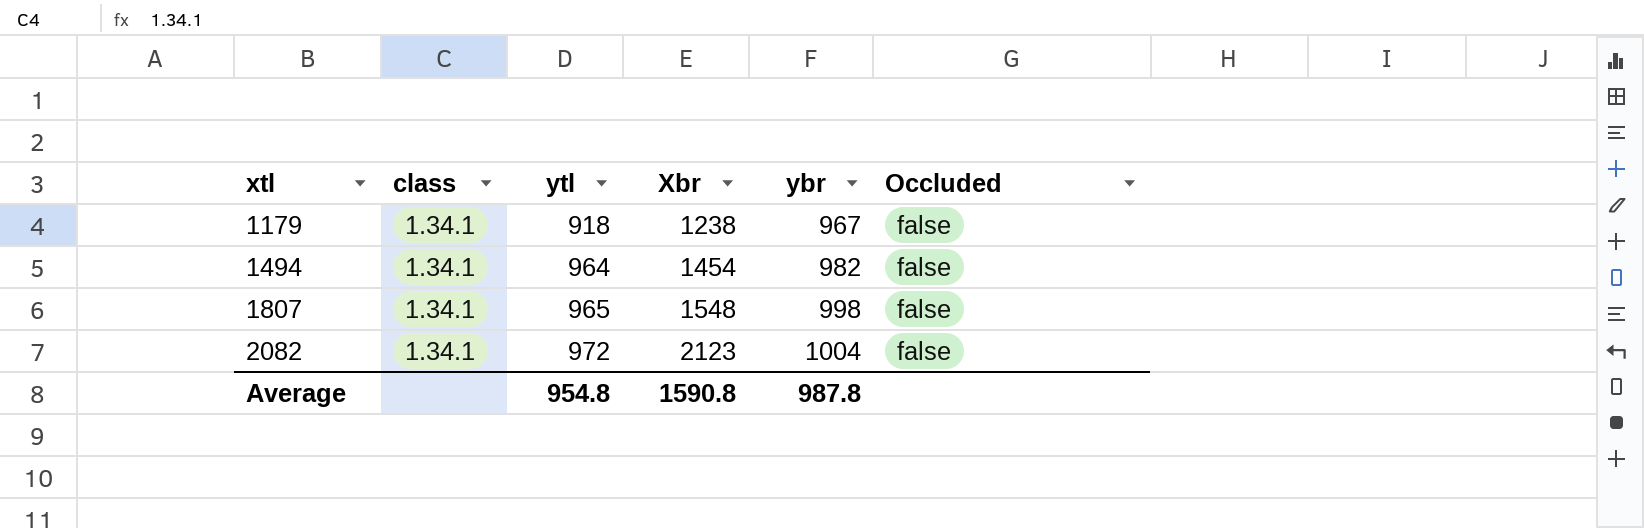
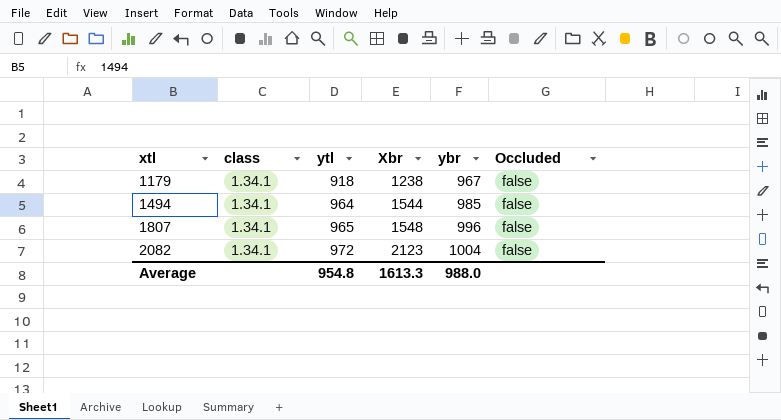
1494 | Xbr: 1454 -> 1544
1494 | ybr: 982 -> 985
1807 | ybr: 998 -> 996
Average | Xbr: 1590.8 -> 1613.3
Average | ybr: 987.8 -> 988.0

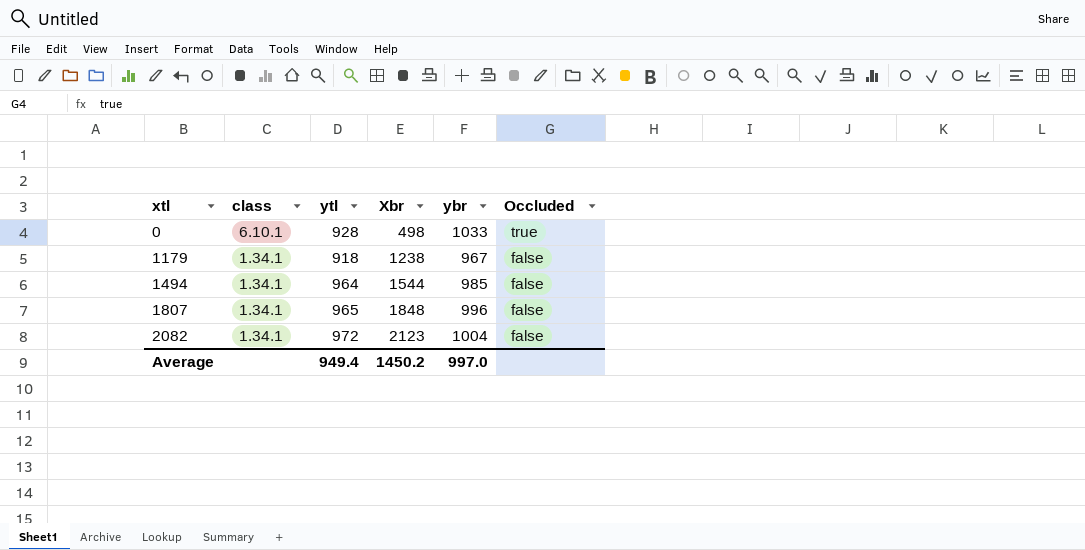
row 0: none -> 6.10.1 | 928 | 498 | 1033 | true
1807 | Xbr: 1548 -> 1848
Average | ytl: 954.8 -> 949.4
Average | Xbr: 1613.3 -> 1450.2
Average | ybr: 988.0 -> 997.0

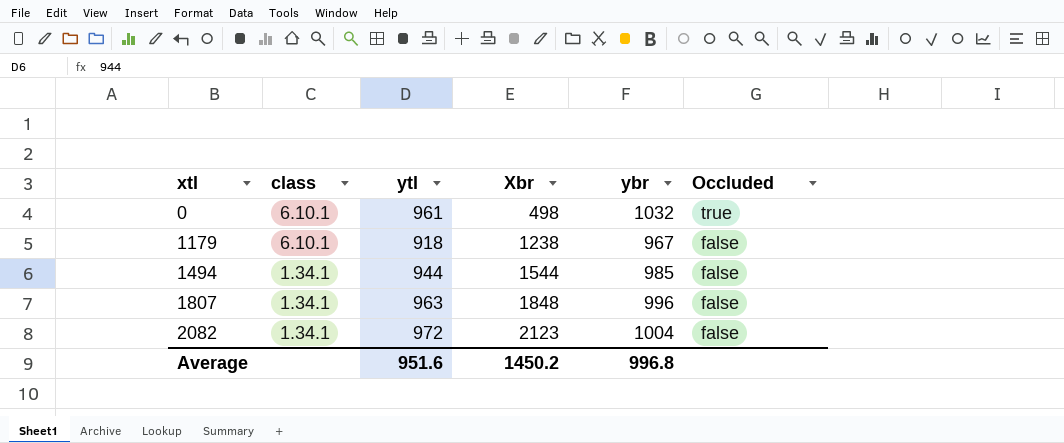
0 | ytl: 928 -> 961
0 | ybr: 1033 -> 1032
1179 | class: 1.34.1 -> 6.10.1
1494 | ytl: 964 -> 944
1807 | ytl: 965 -> 963
Average | ytl: 949.4 -> 951.6
Average | ybr: 997.0 -> 996.8

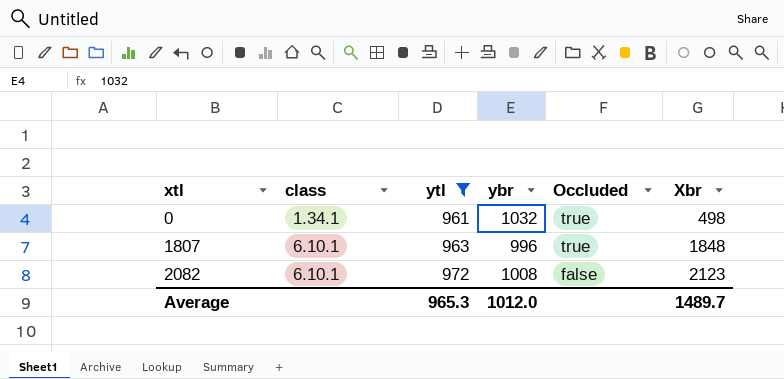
filter: none -> ytl >= 961
column Xbr | position: 4 -> 6
0 | class: 6.10.1 -> 1.34.1
1807 | class: 1.34.1 -> 6.10.1
1807 | Occluded: false -> true
2082 | class: 1.34.1 -> 6.10.1
2082 | ybr: 1004 -> 1008
Average | ytl: 951.6 -> 965.3
Average | ybr: 996.8 -> 1012.0
Average | Xbr: 1450.2 -> 1489.7

